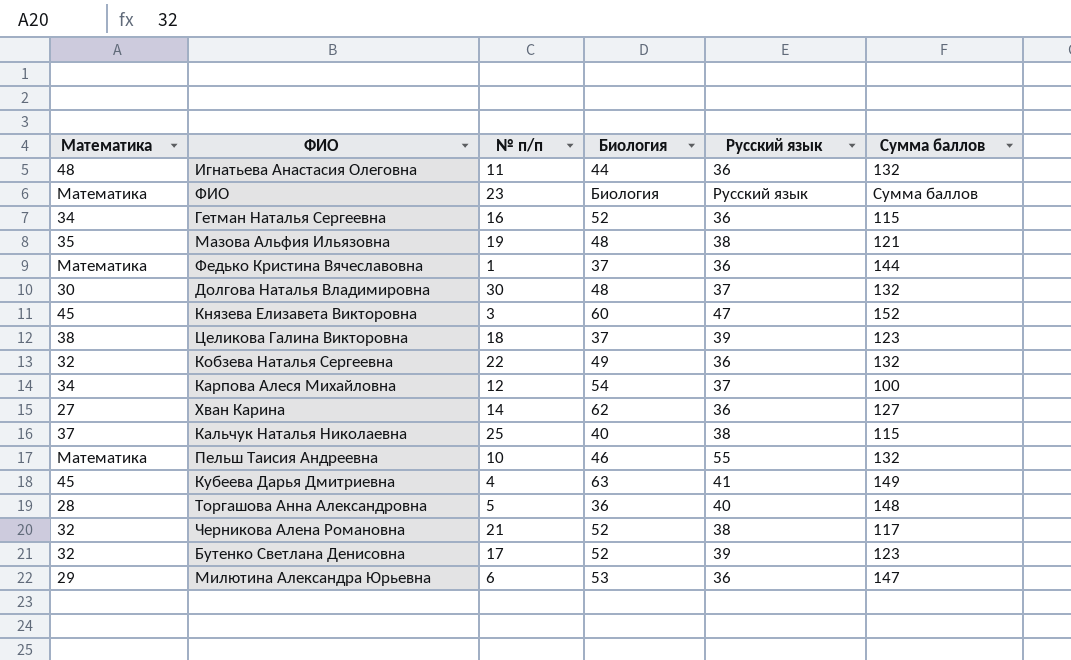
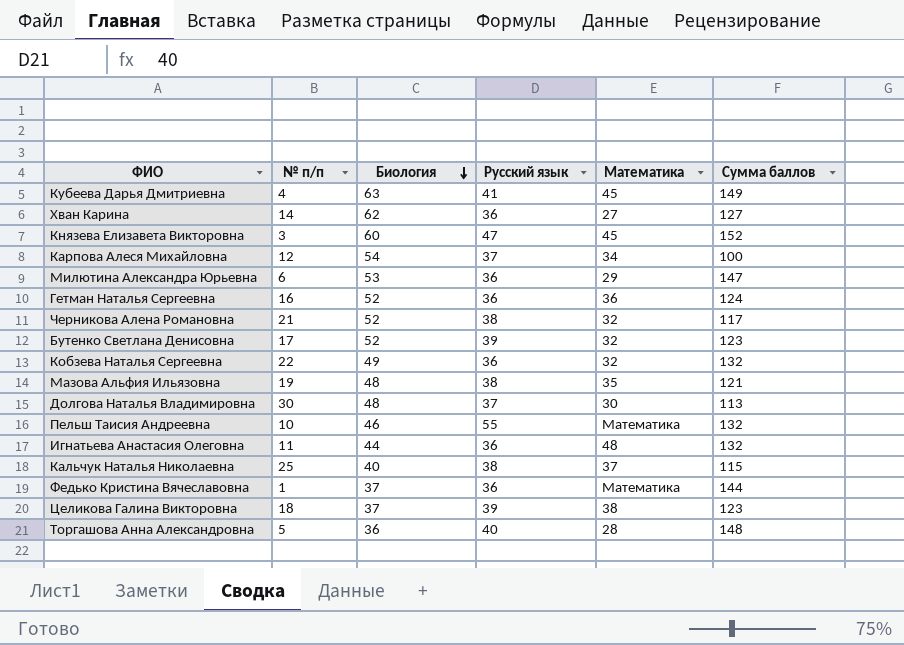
row order: none -> Биология descending
column Математика | position: 1 -> 5
row ФИО: Математика | 23 | Биология | Русский язык | Сумма баллов -> none
Гетман Наталья Сергеевна | Математика: 34 -> 36
Гетман Наталья Сергеевна | Сумма баллов: 115 -> 124
Долгова Наталья Владимировна | Сумма баллов: 132 -> 113

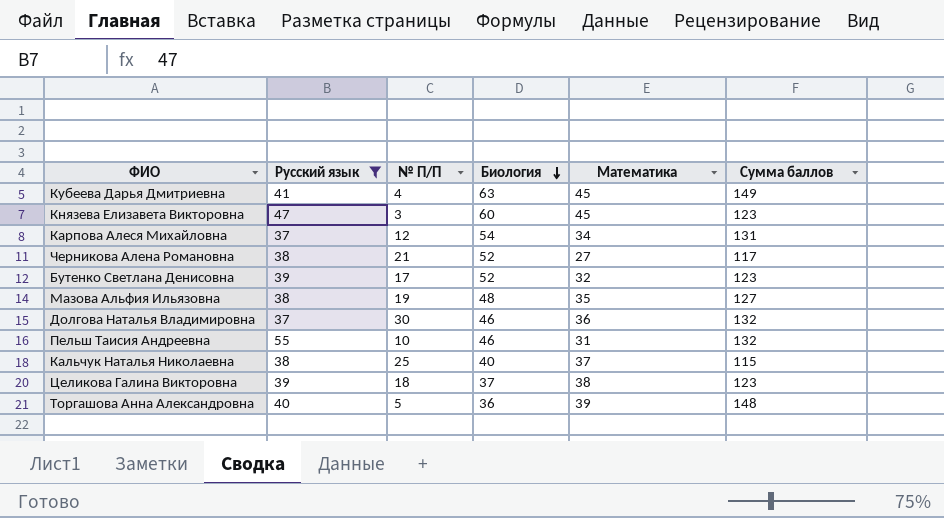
filter: none -> Русский язык != 36
column Русский язык | position: 4 -> 2
column name: № п/п -> № П/П
Князева Елизавета Викторовна | Сумма баллов: 152 -> 123
Карпова Алеся Михайловна | Сумма баллов: 100 -> 131
Черникова Алена Романовна | Математика: 32 -> 27
Мазова Альфия Ильязовна | Сумма баллов: 121 -> 127
Долгова Наталья Владимировна | Биология: 48 -> 46
Долгова Наталья Владимировна | Математика: 30 -> 36
Долгова Наталья Владимировна | Сумма баллов: 113 -> 132
Пельш Таисия Андреевна | Математика: Математика -> 31
Торгашова Анна Александровна | Математика: 28 -> 39

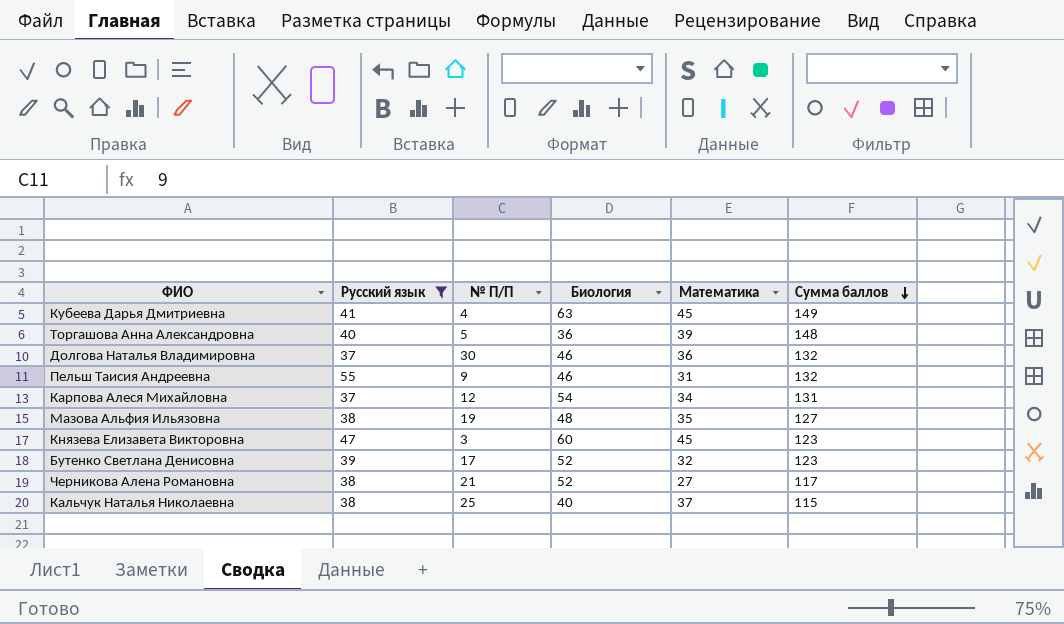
row order: Биология descending -> Сумма баллов descending
row Целикова Галина Викторовна: 39 | 18 | 37 | 38 | 123 -> none
Пельш Таисия Андреевна | № П/П: 10 -> 9

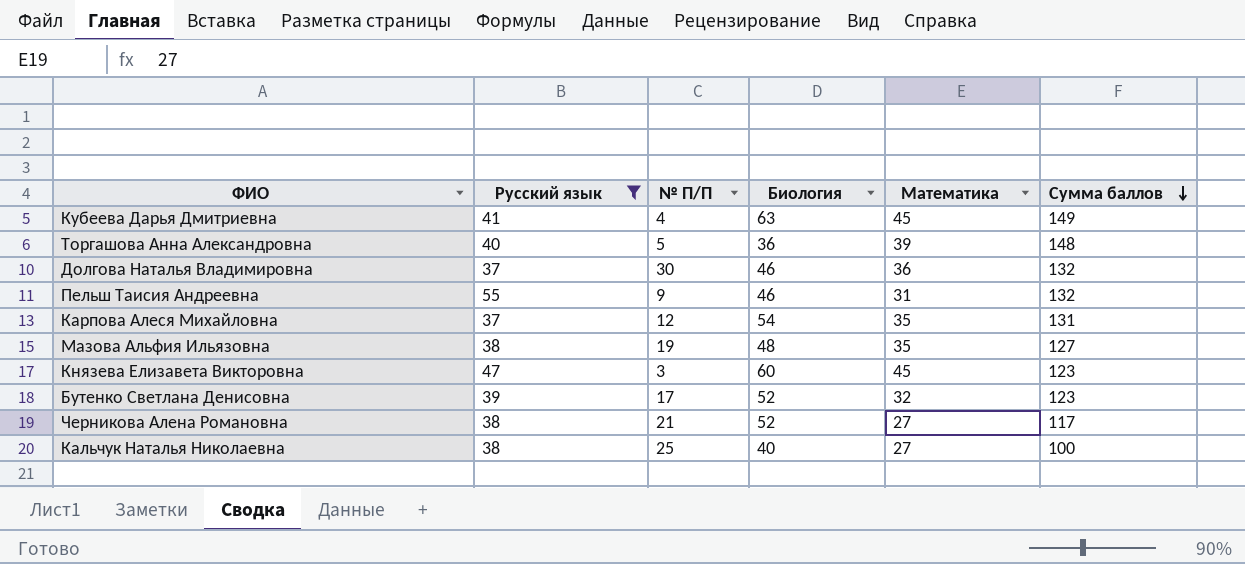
Карпова Алеся Михайловна | Математика: 34 -> 35
Кальчук Наталья Николаевна | Математика: 37 -> 27
Кальчук Наталья Николаевна | Сумма баллов: 115 -> 100

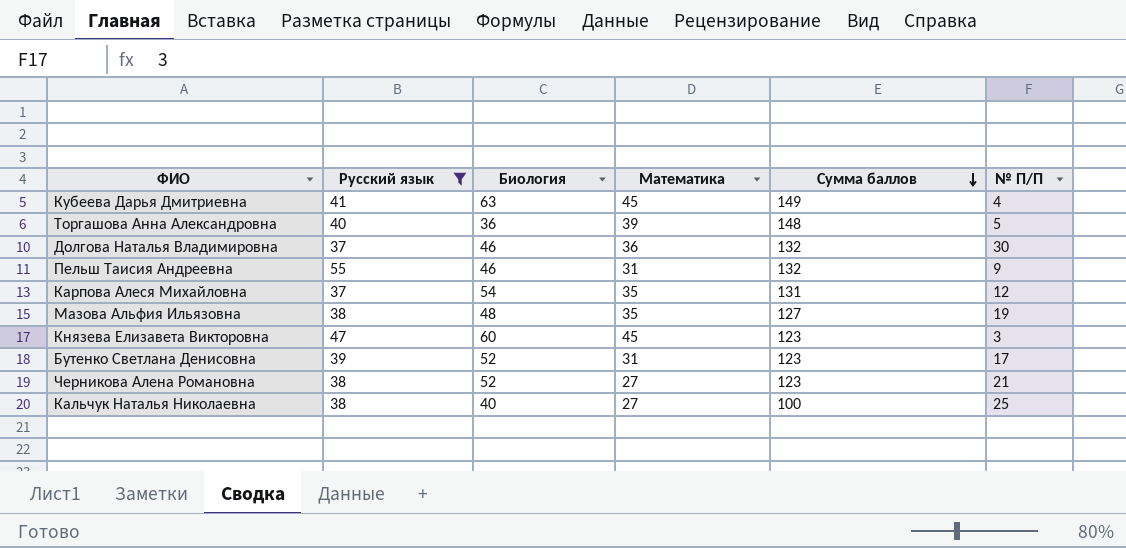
column № П/П | position: 3 -> 6
Бутенко Светлана Денисовна | Математика: 32 -> 31
Черникова Алена Романовна | Сумма баллов: 117 -> 123

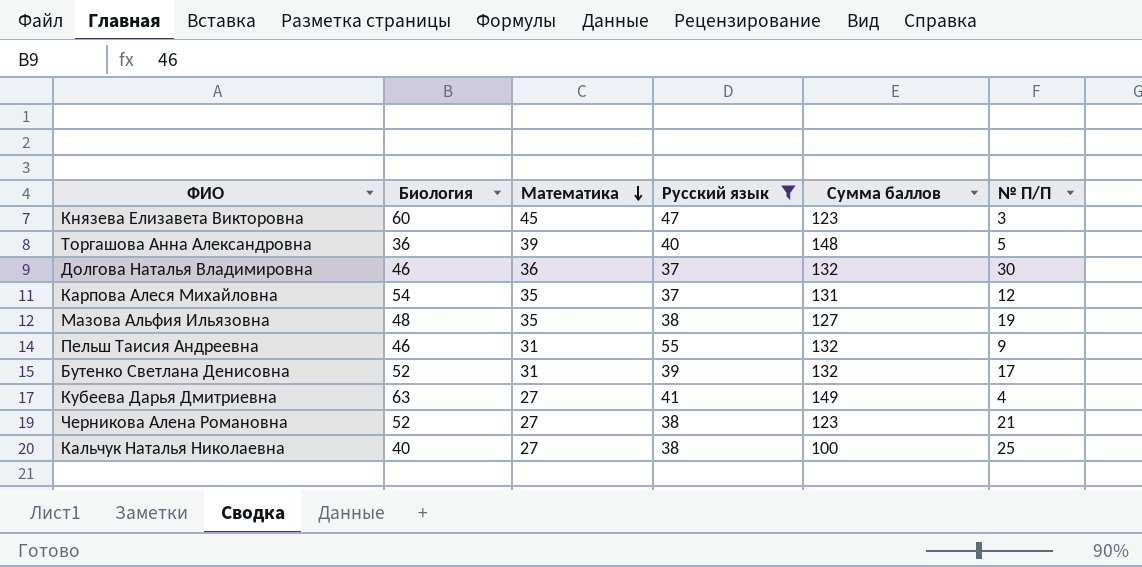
row order: Сумма баллов descending -> Математика descending
column Русский язык | position: 2 -> 4
Бутенко Светлана Денисовна | Сумма баллов: 123 -> 132
Кубеева Дарья Дмитриевна | Математика: 45 -> 27

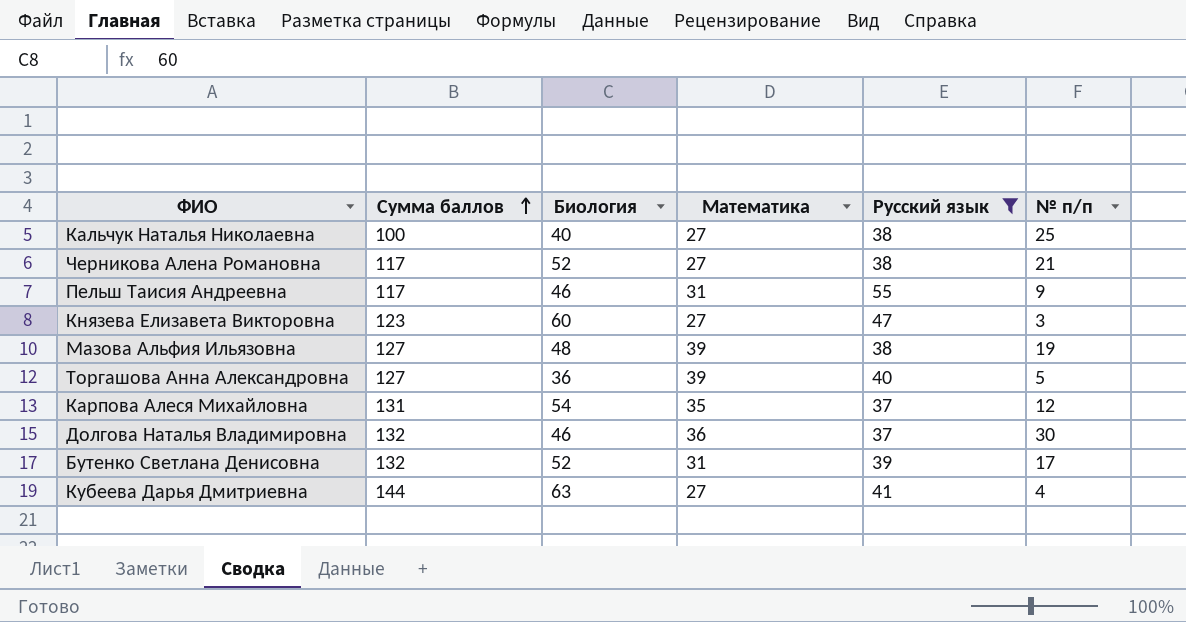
row order: Математика descending -> Сумма баллов ascending
column Сумма баллов | position: 5 -> 2
column name: № П/П -> № п/п
Черникова Алена Романовна | Сумма баллов: 123 -> 117
Пельш Таисия Андреевна | Сумма баллов: 132 -> 117
Князева Елизавета Викторовна | Математика: 45 -> 27
Мазова Альфия Ильязовна | Математика: 35 -> 39
Торгашова Анна Александровна | Сумма баллов: 148 -> 127
Кубеева Дарья Дмитриевна | Сумма баллов: 149 -> 144

